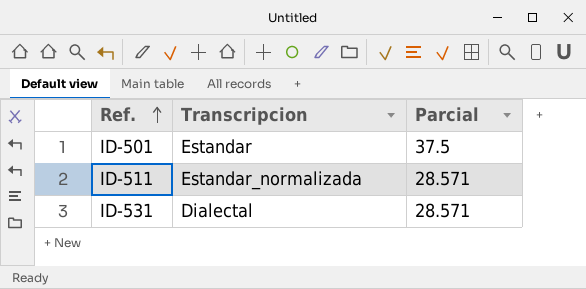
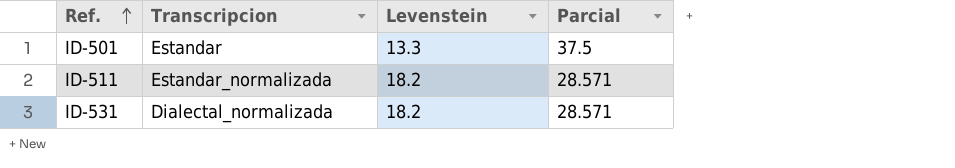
column Levenstein | position: none -> 3
ID-531 | Transcripcion: Dialectal -> Dialectal_normalizada

